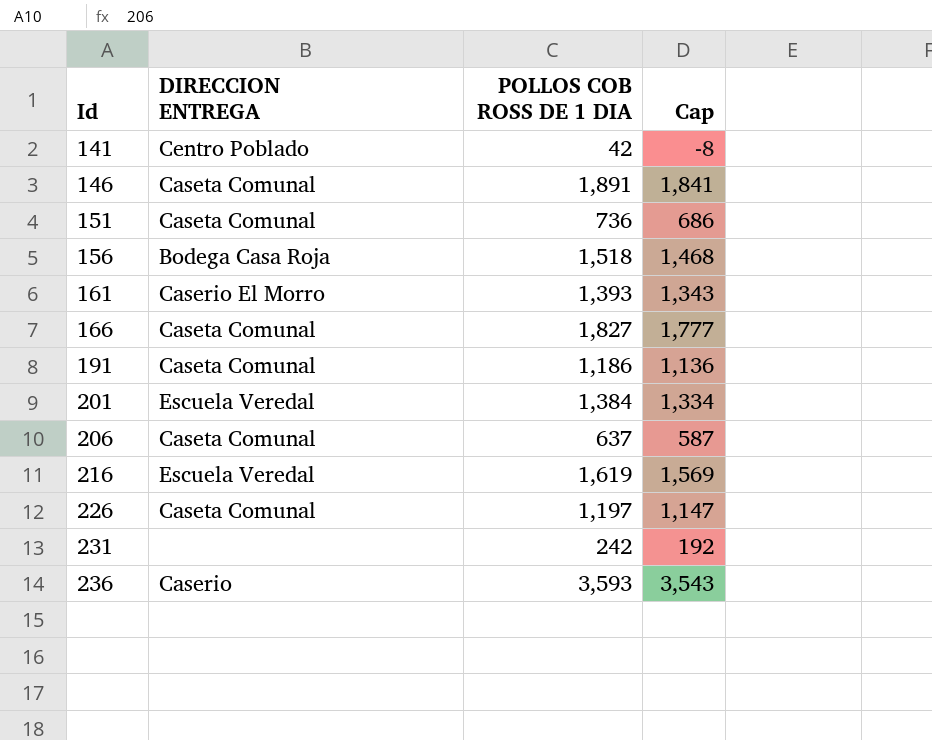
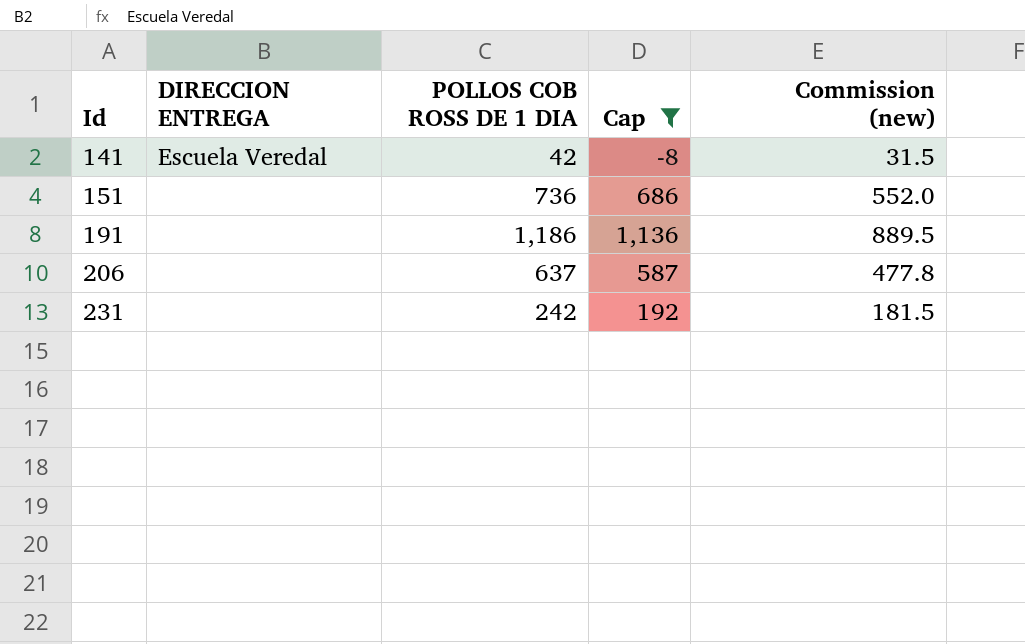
filter: none -> Cap <= 1,136
column Commission (new) | formula: none -> [POLLOS COB ROSS DE 1 DIA] * 0.75
141 | DIRECCION ENTREGA: Centro Poblado -> Escuela Veredal
151 | DIRECCION ENTREGA: Caseta Comunal -> none
191 | DIRECCION ENTREGA: Caseta Comunal -> none
206 | DIRECCION ENTREGA: Caseta Comunal -> none

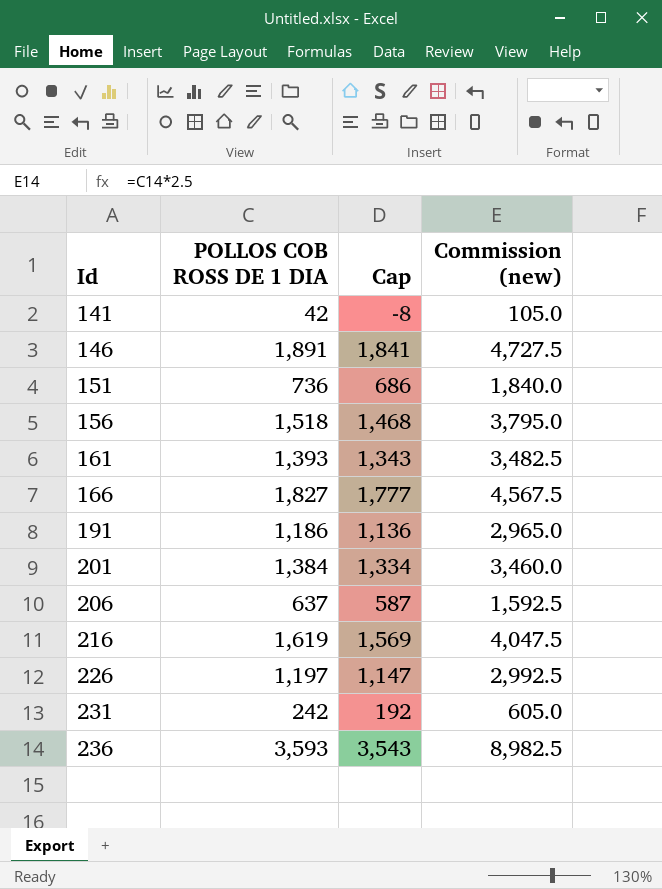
filter: Cap <= 1,136 -> none
column DIRECCION ENTREGA | position: 2 -> none
column Commission (new) | formula: [POLLOS COB ROSS DE 1 DIA] * 0.75 -> [POLLOS COB ROSS DE 1 DIA] * 2.5

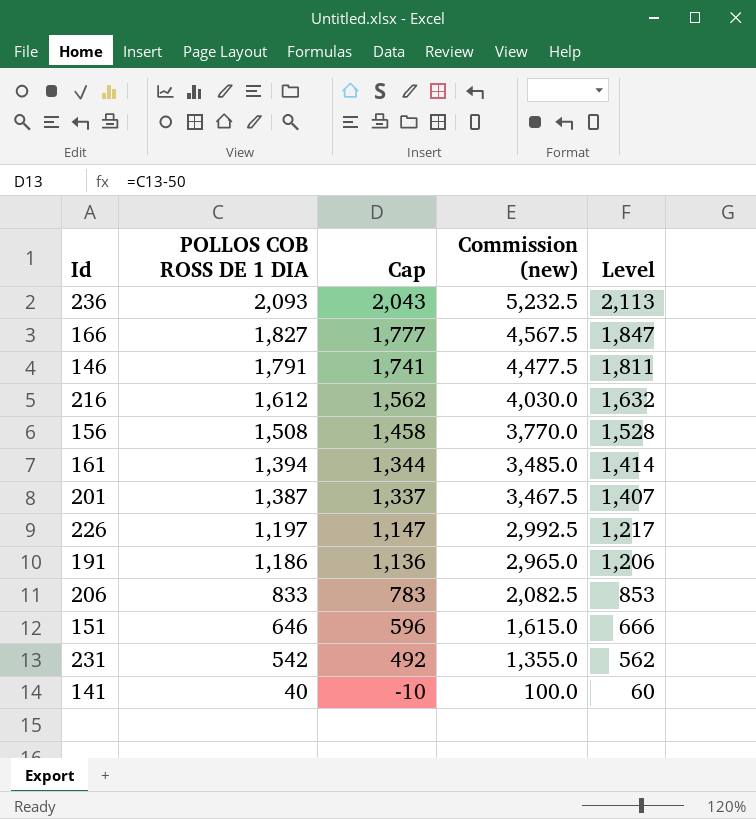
row order: Id ascending -> POLLOS COB ROSS DE 1 DIA descending
column Level | formula: none -> [POLLOS COB ROSS DE 1 DIA] + 20
236 | POLLOS COB ROSS DE 1 DIA: 3,593 -> 2,093
236 | Cap: 3,543 -> 2,043
236 | Commission (new): 8,982.5 -> 5,232.5
146 | POLLOS COB ROSS DE 1 DIA: 1,891 -> 1,791
146 | Cap: 1,841 -> 1,741
146 | Commission (new): 4,727.5 -> 4,477.5
216 | POLLOS COB ROSS DE 1 DIA: 1,619 -> 1,612
216 | Cap: 1,569 -> 1,562
216 | Commission (new): 4,047.5 -> 4,030.0
156 | POLLOS COB ROSS DE 1 DIA: 1,518 -> 1,508
156 | Cap: 1,468 -> 1,458
156 | Commission (new): 3,795.0 -> 3,770.0
161 | POLLOS COB ROSS DE 1 DIA: 1,393 -> 1,394
161 | Cap: 1,343 -> 1,344
161 | Commission (new): 3,482.5 -> 3,485.0
201 | POLLOS COB ROSS DE 1 DIA: 1,384 -> 1,387
201 | Cap: 1,334 -> 1,337
201 | Commission (new): 3,460.0 -> 3,467.5
206 | POLLOS COB ROSS DE 1 DIA: 637 -> 833
206 | Cap: 587 -> 783
206 | Commission (new): 1,592.5 -> 2,082.5
151 | POLLOS COB ROSS DE 1 DIA: 736 -> 646
151 | Cap: 686 -> 596
151 | Commission (new): 1,840.0 -> 1,615.0
231 | POLLOS COB ROSS DE 1 DIA: 242 -> 542
231 | Cap: 192 -> 492
231 | Commission (new): 605.0 -> 1,355.0
141 | POLLOS COB ROSS DE 1 DIA: 42 -> 40
141 | Cap: -8 -> -10
141 | Commission (new): 105.0 -> 100.0

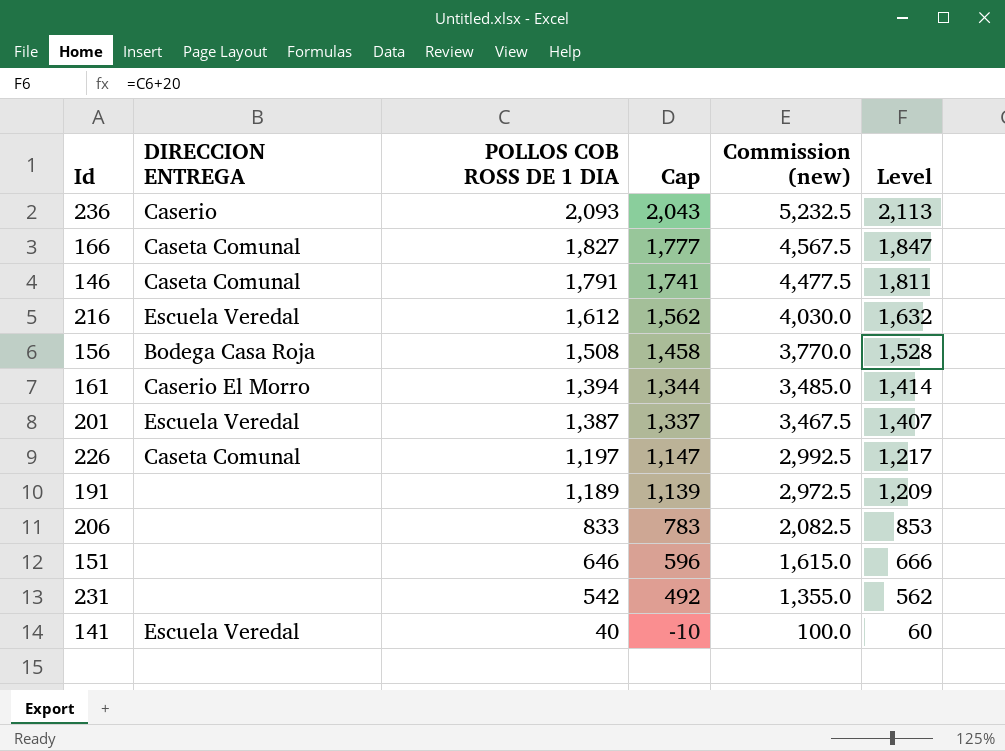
column DIRECCION ENTREGA | position: none -> 2
191 | POLLOS COB ROSS DE 1 DIA: 1,186 -> 1,189
191 | Cap: 1,136 -> 1,139
191 | Commission (new): 2,965.0 -> 2,972.5
191 | Level: 1,206 -> 1,209

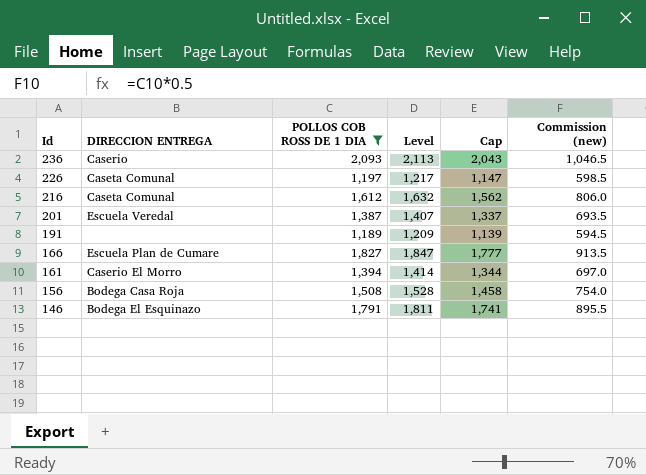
filter: none -> POLLOS COB ROSS DE 1 DIA >= 1,189
row order: POLLOS COB ROSS DE 1 DIA descending -> Id descending
column Level | position: 6 -> 4
column Commission (new) | formula: [POLLOS COB ROSS DE 1 DIA] * 2.5 -> [POLLOS COB ROSS DE 1 DIA] * 0.5
216 | DIRECCION ENTREGA: Escuela Veredal -> Caseta Comunal
166 | DIRECCION ENTREGA: Caseta Comunal -> Escuela Plan de Cumare
146 | DIRECCION ENTREGA: Caseta Comunal -> Bodega El Esquinazo

